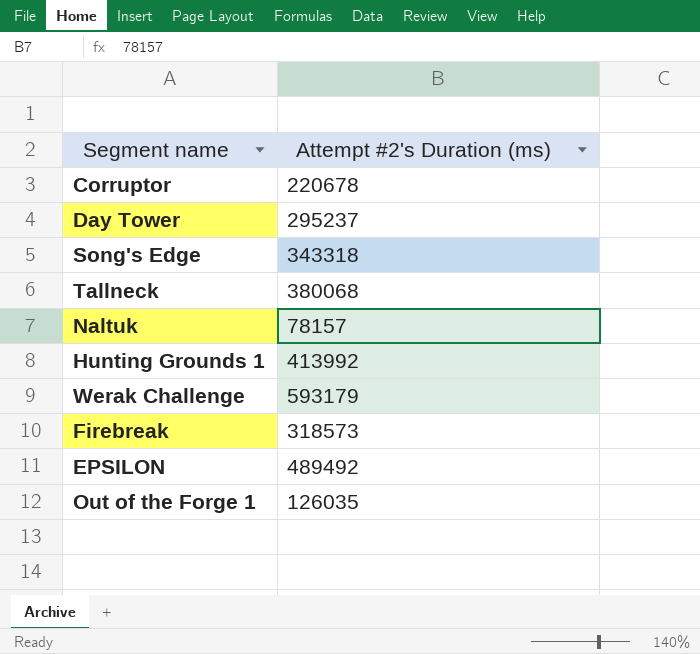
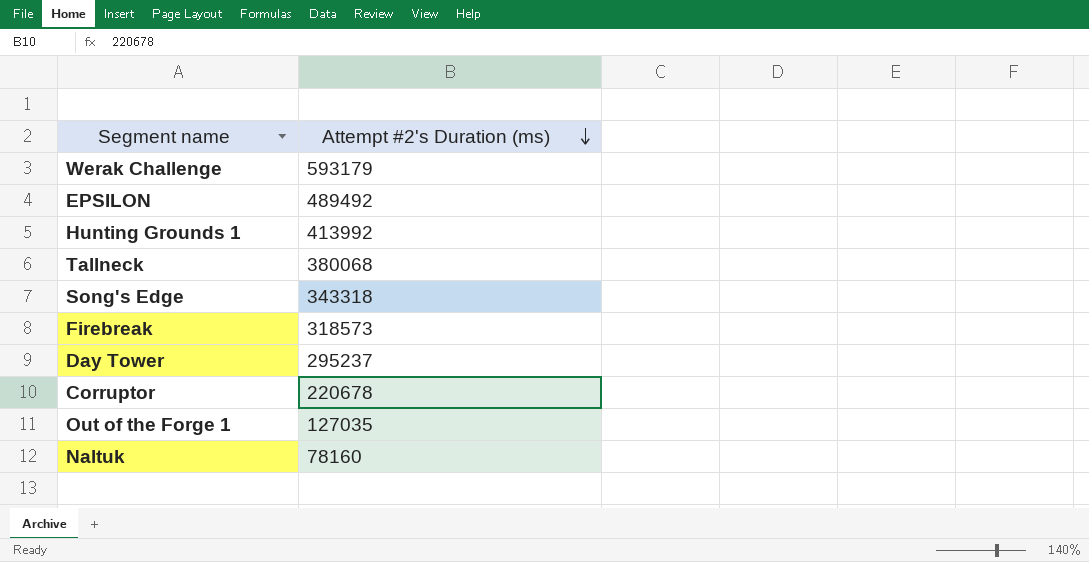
row order: none -> Attempt #2's Duration (ms) descending
Out of the Forge 1 | Attempt #2's Duration (ms): 126035 -> 127035
Naltuk | Attempt #2's Duration (ms): 78157 -> 78160

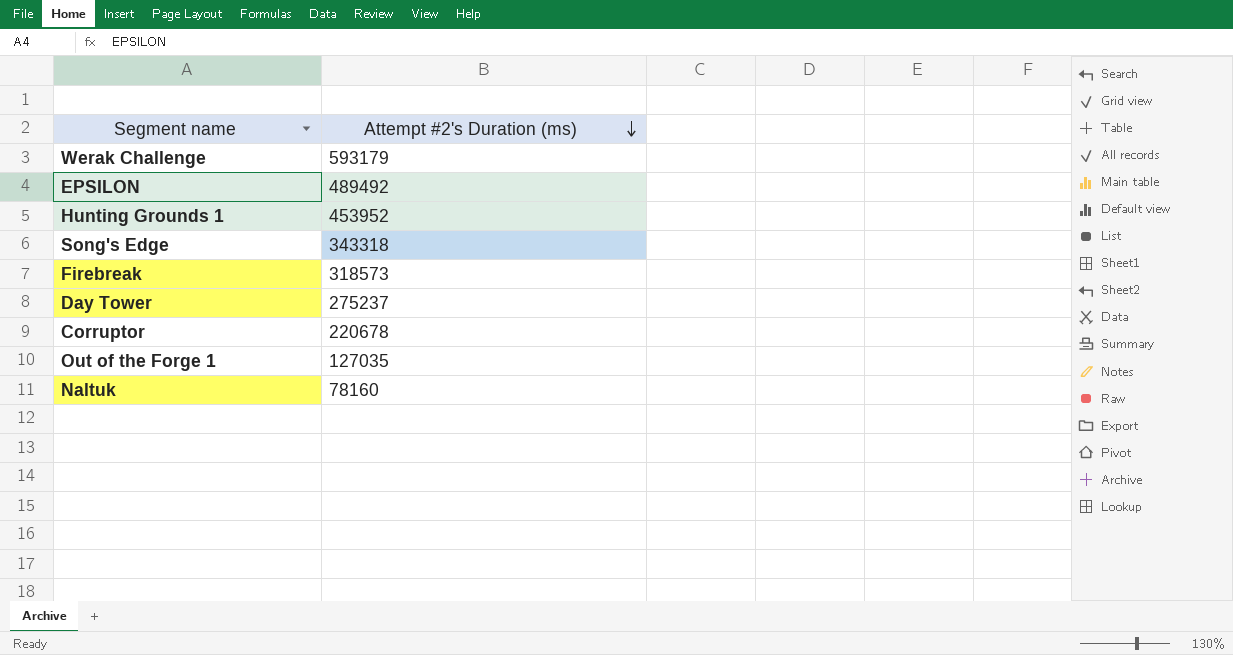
row Tallneck: 380068 -> none
Hunting Grounds 1 | Attempt #2's Duration (ms): 413992 -> 453952
Day Tower | Attempt #2's Duration (ms): 295237 -> 275237

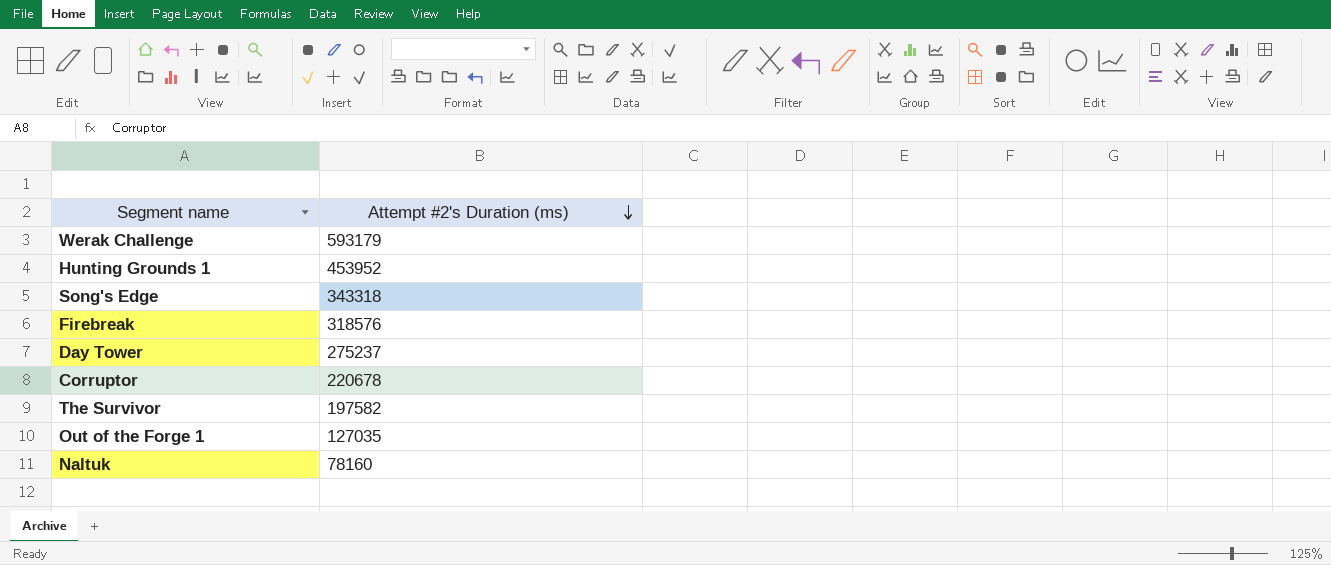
row EPSILON: 489492 -> none
Firebreak | Attempt #2's Duration (ms): 318573 -> 318576
row The Survivor: none -> 197582

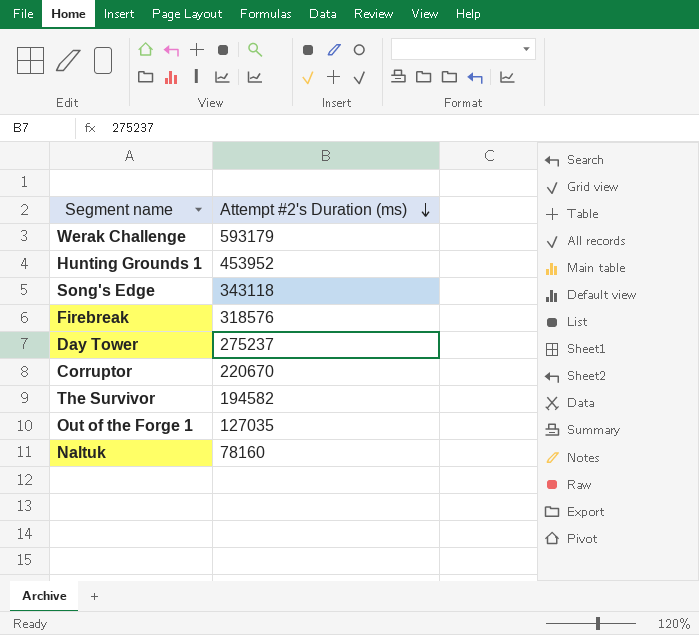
Song's Edge | Attempt #2's Duration (ms): 343318 -> 343118
Corruptor | Attempt #2's Duration (ms): 220678 -> 220670
The Survivor | Attempt #2's Duration (ms): 197582 -> 194582

